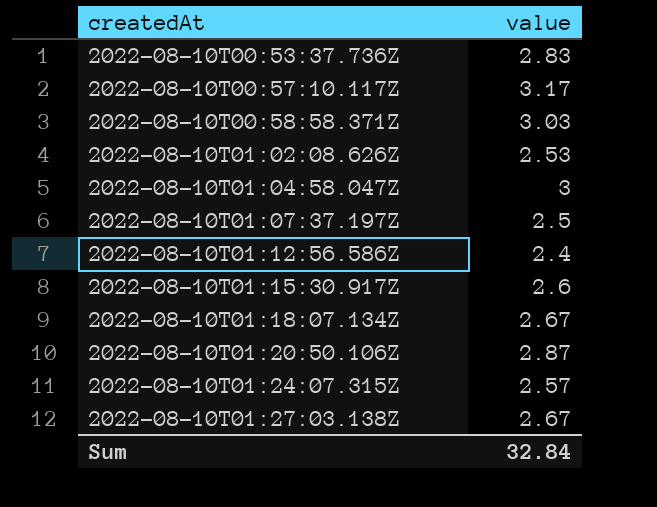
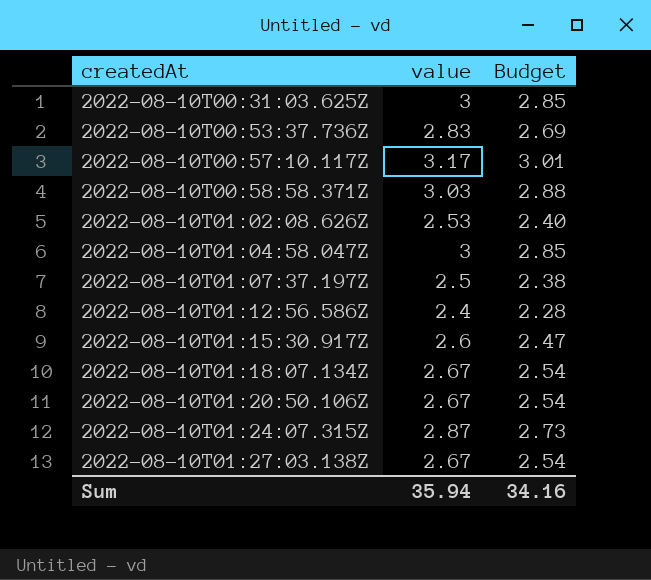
column Budget | formula: none -> [value] * 0.95
row 2022-08-10T00:31:03.625Z: none -> 3 | 2.85
2022-08-10T01:20:50.106Z | value: 2.87 -> 2.67
2022-08-10T01:24:07.315Z | value: 2.57 -> 2.87
Sum | value: 32.84 -> 35.94

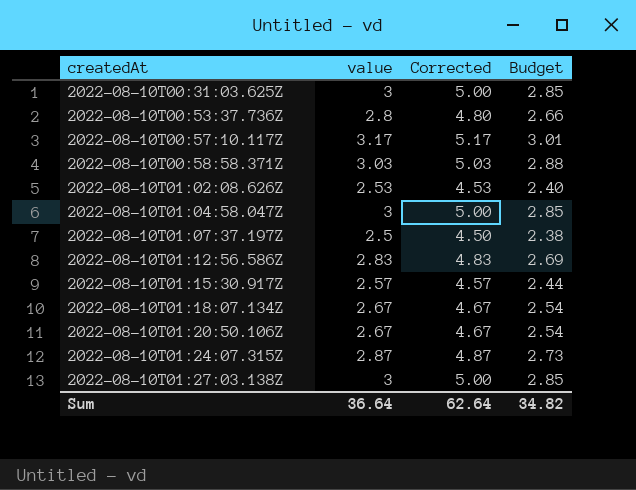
column Corrected | formula: none -> [value] + 2
2022-08-10T00:53:37.736Z | value: 2.83 -> 2.8
2022-08-10T00:53:37.736Z | Budget: 2.69 -> 2.66
2022-08-10T01:12:56.586Z | value: 2.4 -> 2.83
2022-08-10T01:12:56.586Z | Budget: 2.28 -> 2.69
2022-08-10T01:15:30.917Z | value: 2.6 -> 2.57
2022-08-10T01:15:30.917Z | Budget: 2.47 -> 2.44
2022-08-10T01:27:03.138Z | value: 2.67 -> 3
2022-08-10T01:27:03.138Z | Budget: 2.54 -> 2.85
Sum | value: 35.94 -> 36.64
Sum | Budget: 34.16 -> 34.82

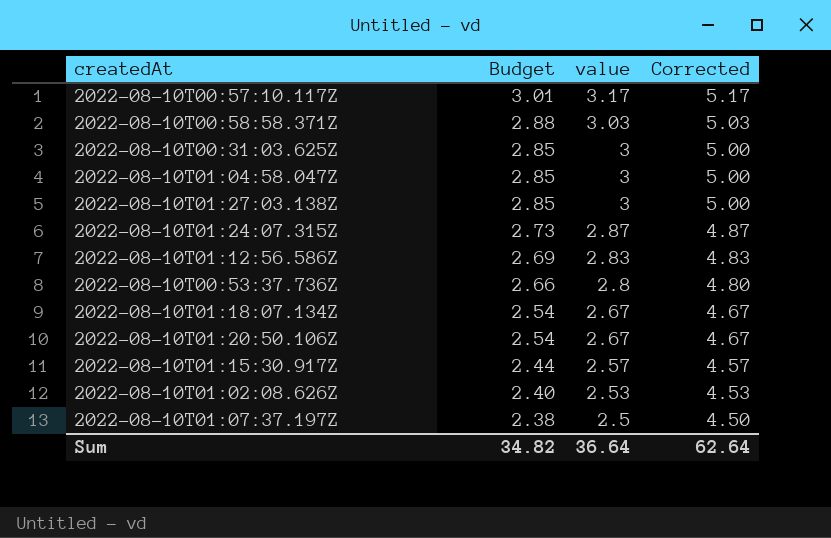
row order: createdAt ascending -> Budget descending
column Budget | position: 4 -> 2

